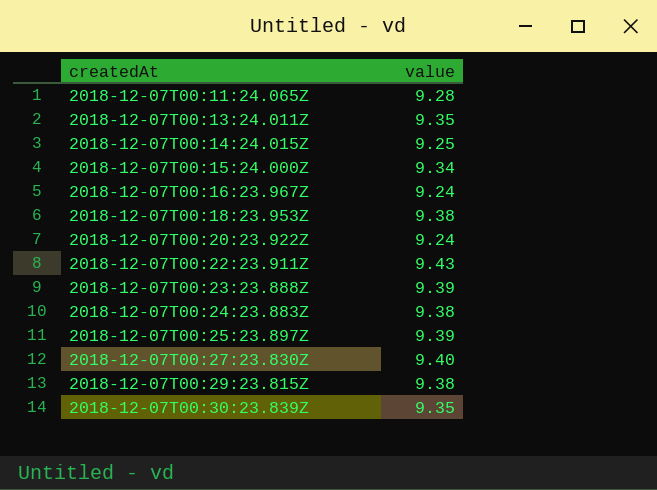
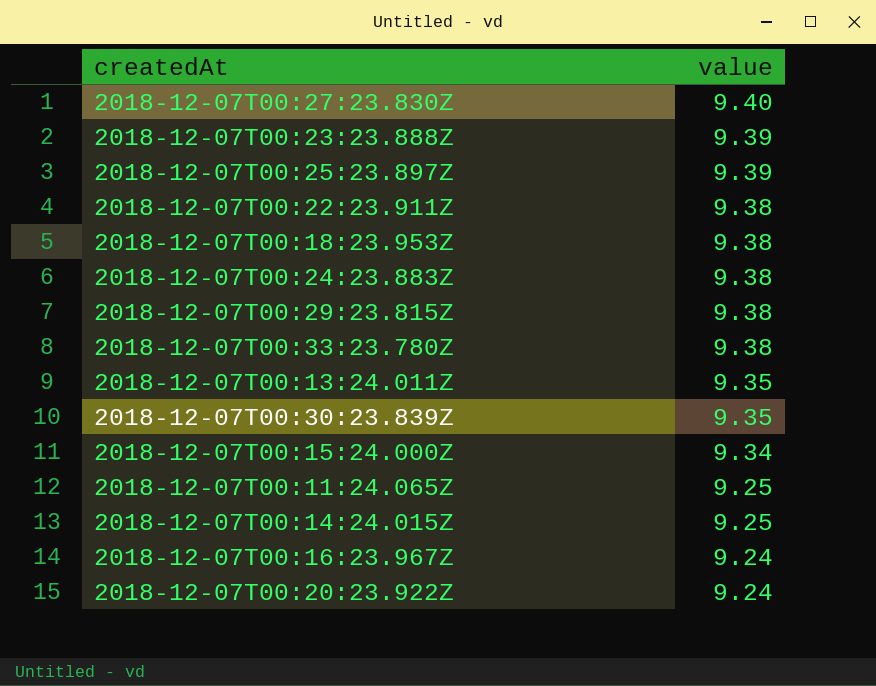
row order: createdAt ascending -> value descending
2018-12-07T00:22:23.911Z | value: 9.43 -> 9.38
row 2018-12-07T00:33:23.780Z: none -> 9.38
2018-12-07T00:11:24.065Z | value: 9.28 -> 9.25

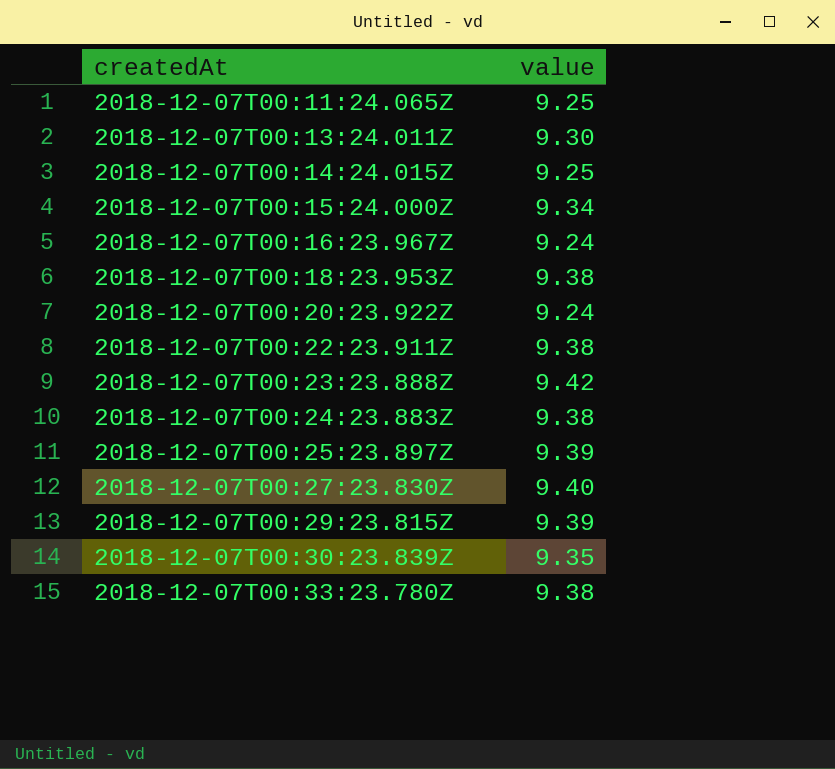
row order: value descending -> createdAt ascending
2018-12-07T00:13:24.011Z | value: 9.35 -> 9.30
2018-12-07T00:23:23.888Z | value: 9.39 -> 9.42
2018-12-07T00:29:23.815Z | value: 9.38 -> 9.39

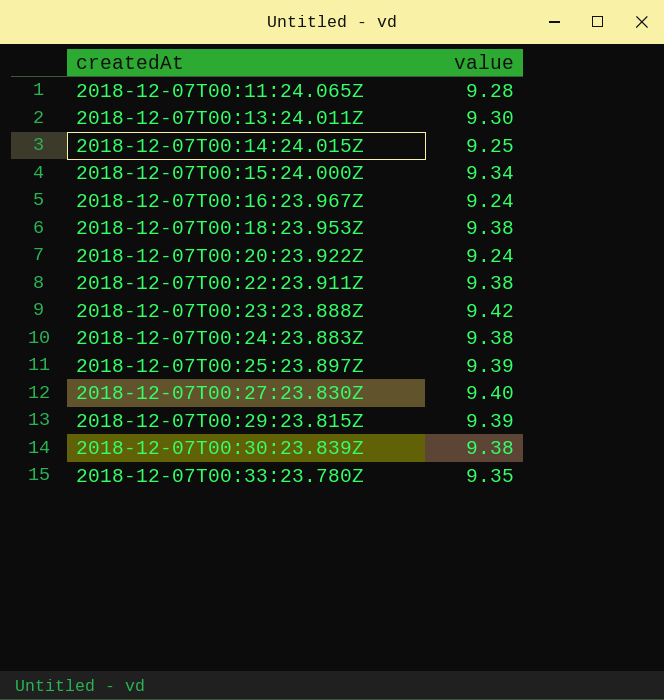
2018-12-07T00:11:24.065Z | value: 9.25 -> 9.28
2018-12-07T00:30:23.839Z | value: 9.35 -> 9.38
2018-12-07T00:33:23.780Z | value: 9.38 -> 9.35

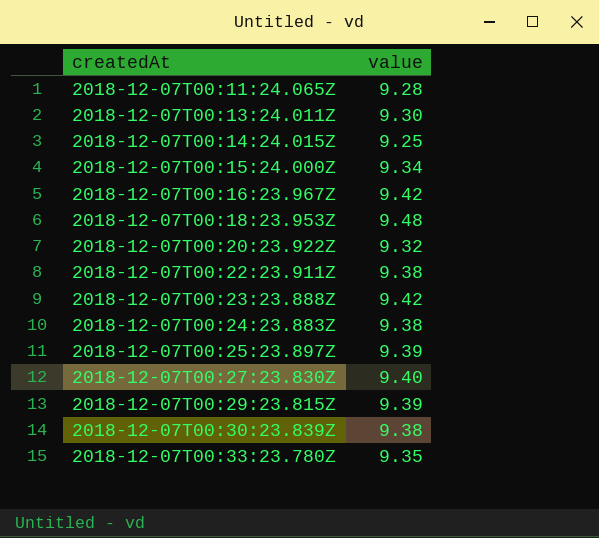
2018-12-07T00:16:23.967Z | value: 9.24 -> 9.42
2018-12-07T00:18:23.953Z | value: 9.38 -> 9.48
2018-12-07T00:20:23.922Z | value: 9.24 -> 9.32

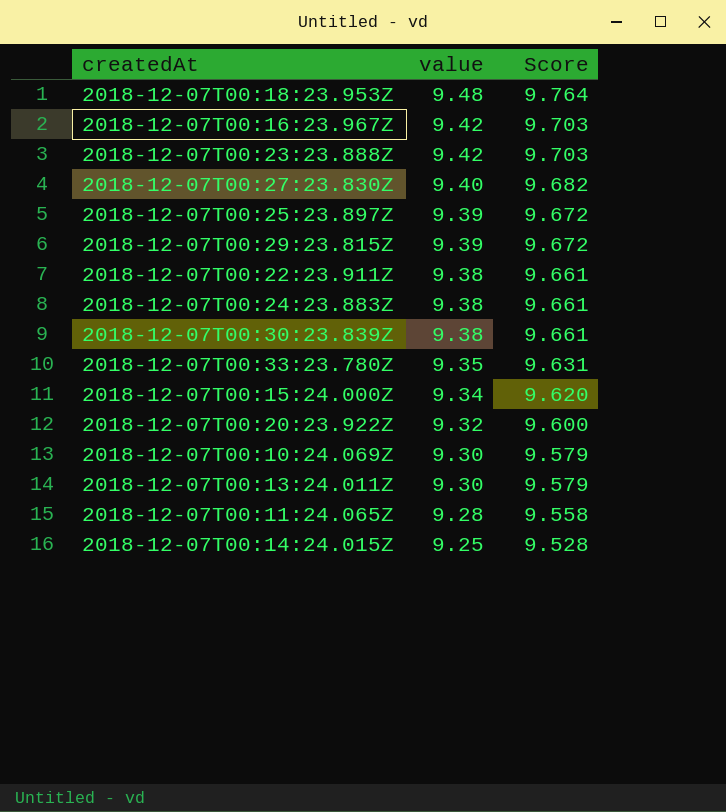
row order: createdAt ascending -> value descending
column Score | formula: none -> [value] * 1.03
row 2018-12-07T00:10:24.069Z: none -> 9.30 | 9.579

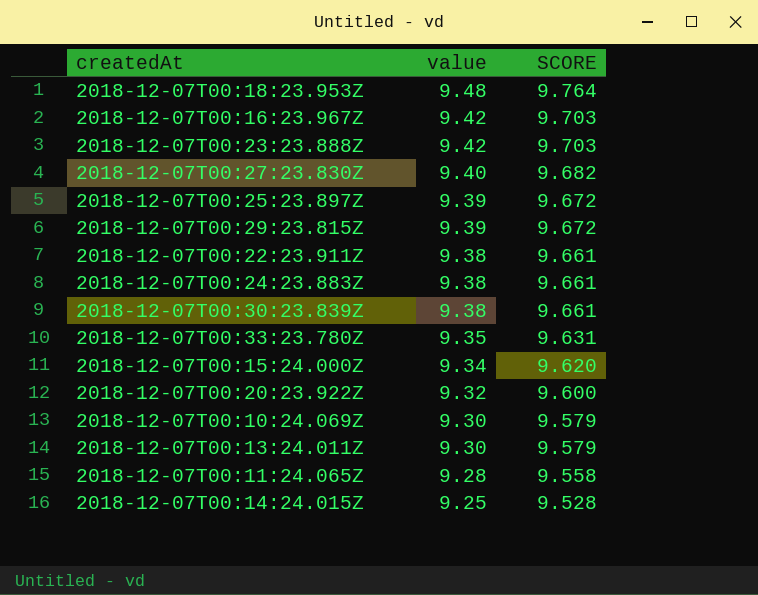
column name: Score -> SCORE

